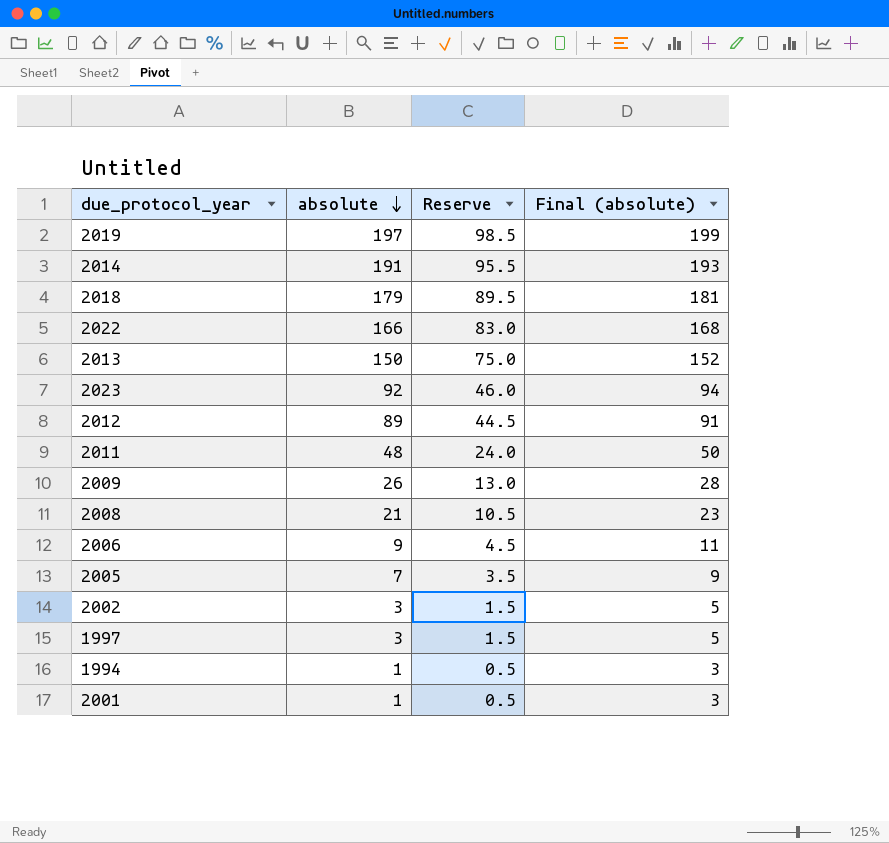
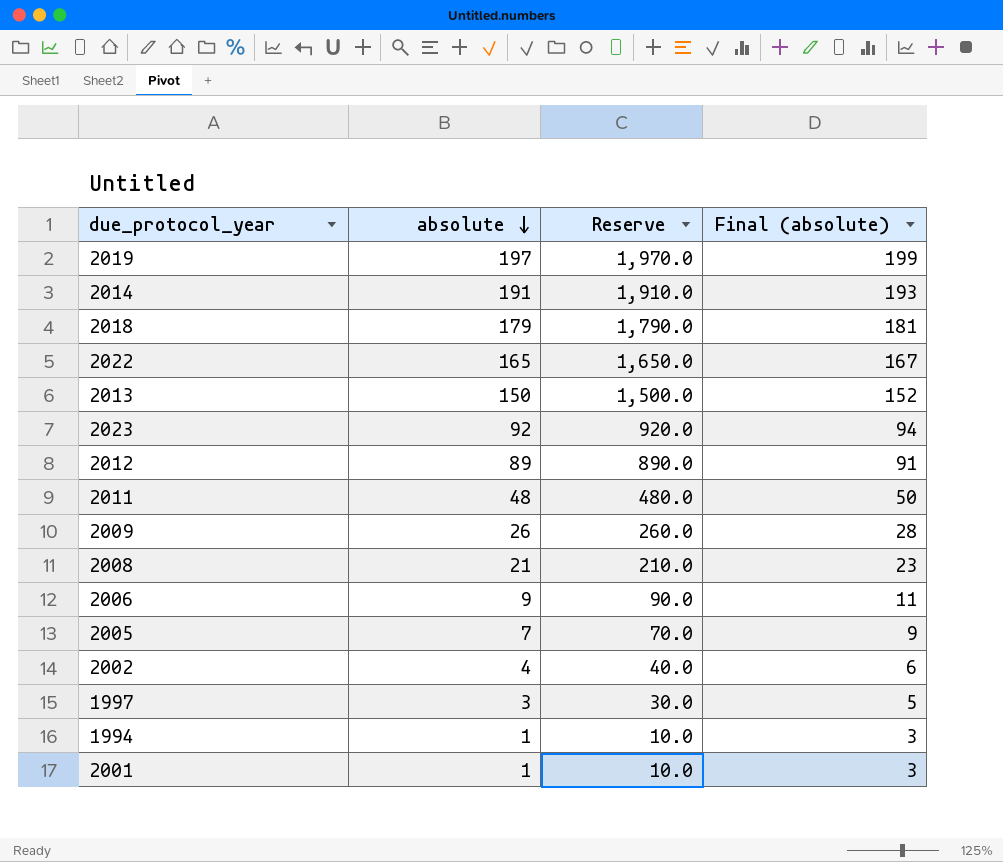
column Reserve | formula: [absolute] * 0.5 -> [absolute] * 10
2022 | absolute: 166 -> 165
2022 | Final (absolute): 168 -> 167
2002 | absolute: 3 -> 4
2002 | Final (absolute): 5 -> 6

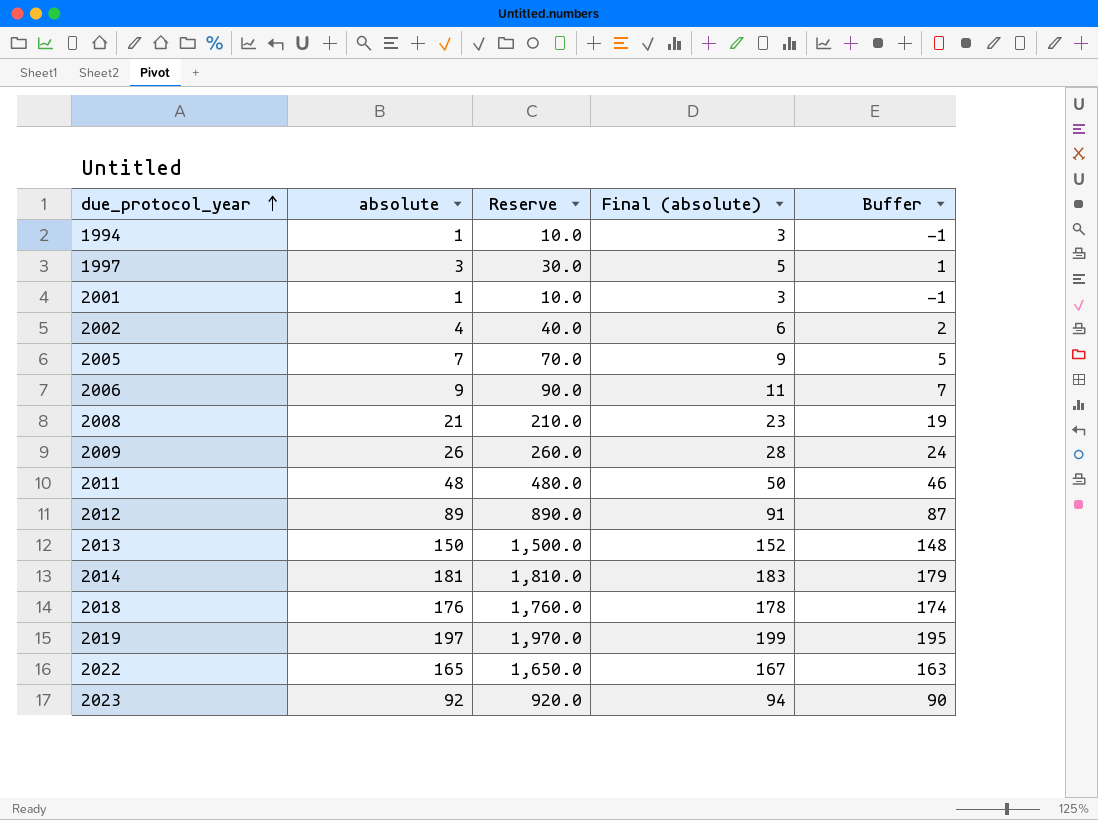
row order: absolute descending -> due_protocol_year ascending
column Buffer | formula: none -> [absolute] - 2
2014 | absolute: 191 -> 181
2014 | Reserve: 1,910.0 -> 1,810.0
2014 | Final (absolute): 193 -> 183
2018 | absolute: 179 -> 176
2018 | Reserve: 1,790.0 -> 1,760.0
2018 | Final (absolute): 181 -> 178

